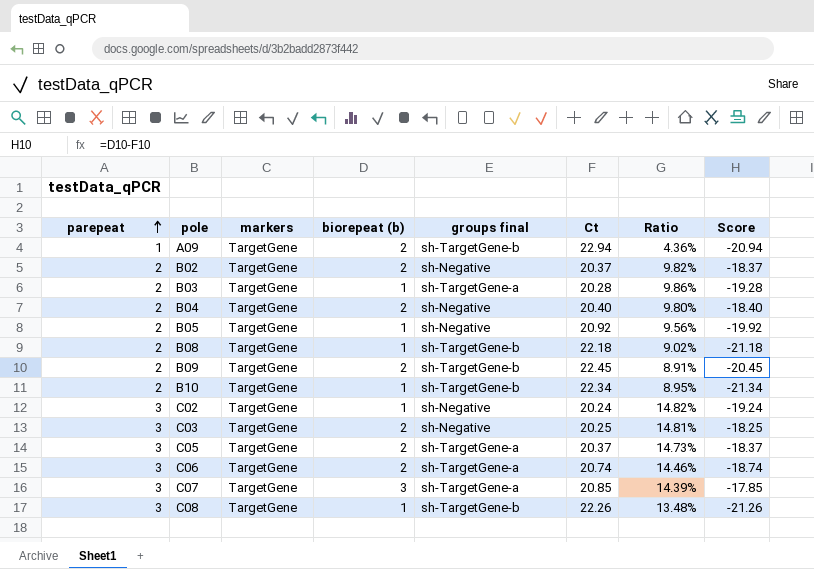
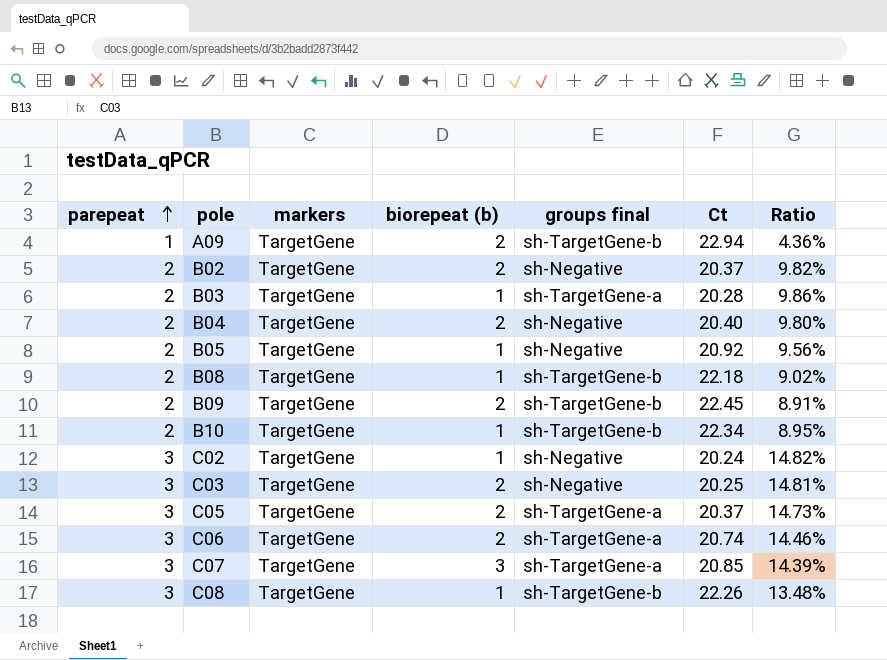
column Score | formula: [biorepeat (b)] - [Ct] -> none

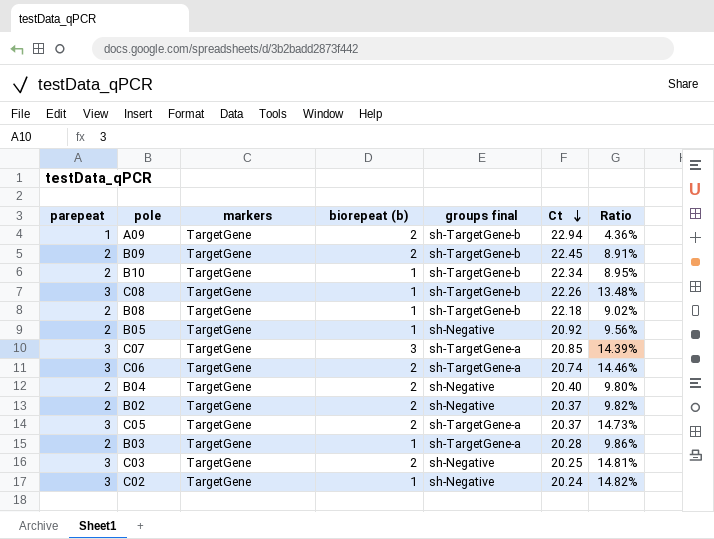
row order: parepeat ascending -> Ct descending

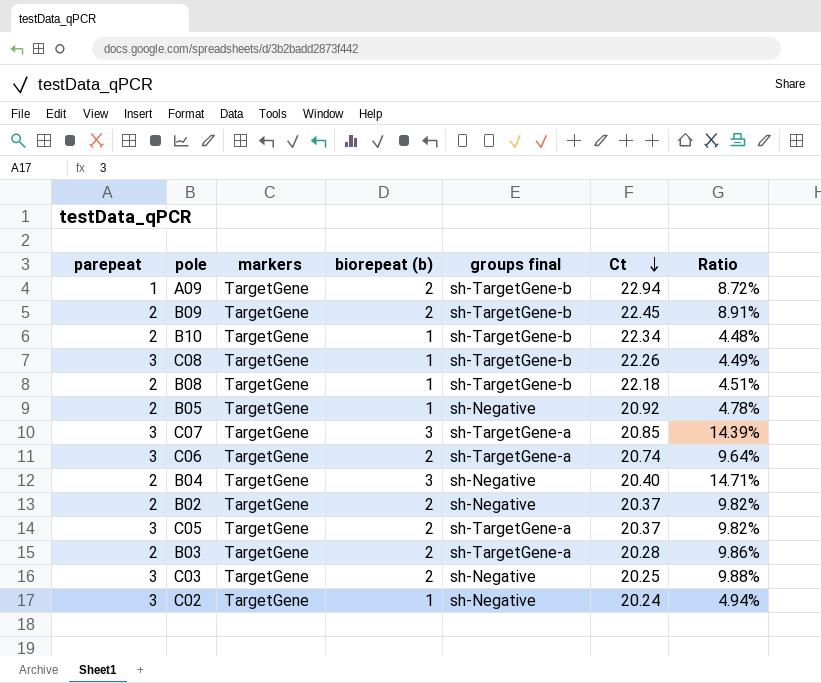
column Ratio | formula: [parepeat] / [Ct] -> [biorepeat (b)] / [Ct]
B04 | biorepeat (b): 2 -> 3
B03 | biorepeat (b): 1 -> 2

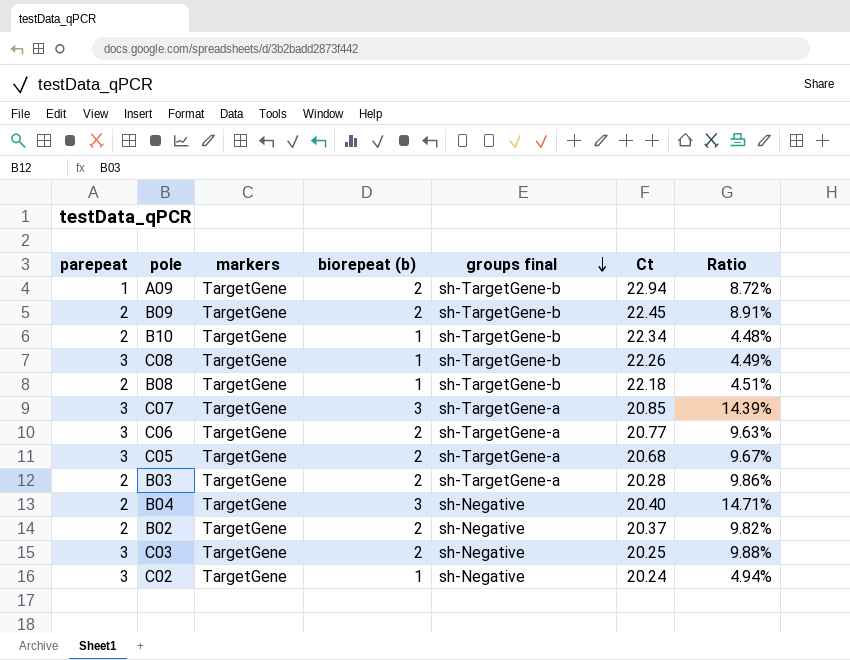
row order: Ct descending -> groups final descending
row B05: 2 | TargetGene | 1 | sh-Negative | 20.92 | 4.78% -> none
C06 | Ct: 20.74 -> 20.77
C06 | Ratio: 9.64% -> 9.63%
C05 | Ct: 20.37 -> 20.68
C05 | Ratio: 9.82% -> 9.67%

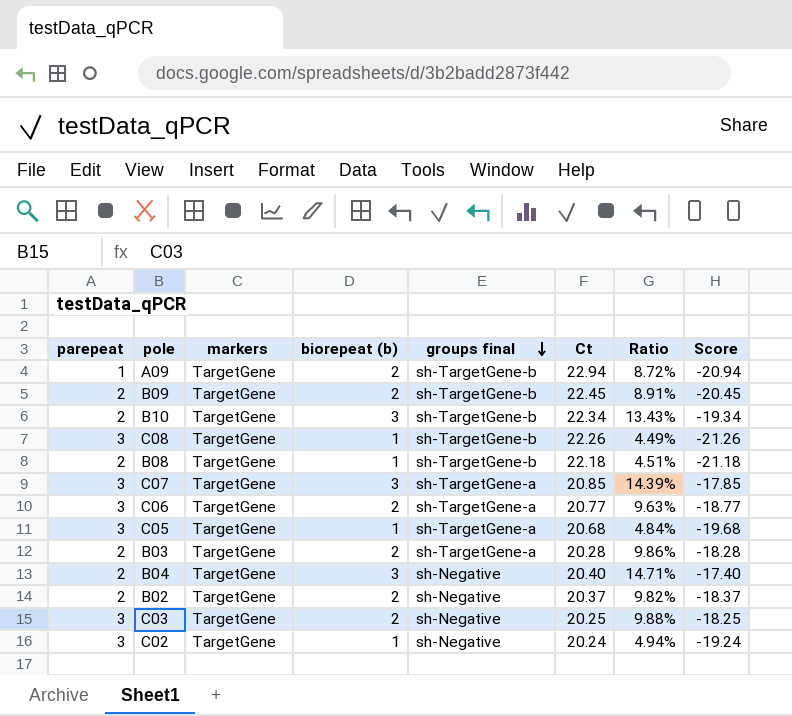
column Score | formula: none -> [biorepeat (b)] - [Ct]
B10 | biorepeat (b): 1 -> 3
B10 | Ratio: 4.48% -> 13.43%
C05 | biorepeat (b): 2 -> 1
C05 | Ratio: 9.67% -> 4.84%

